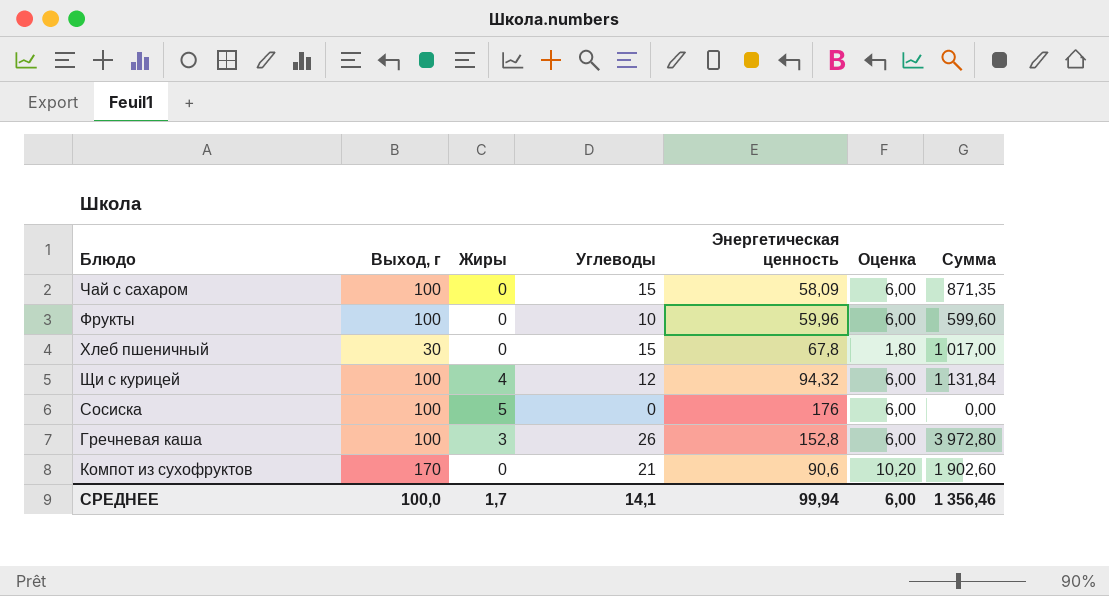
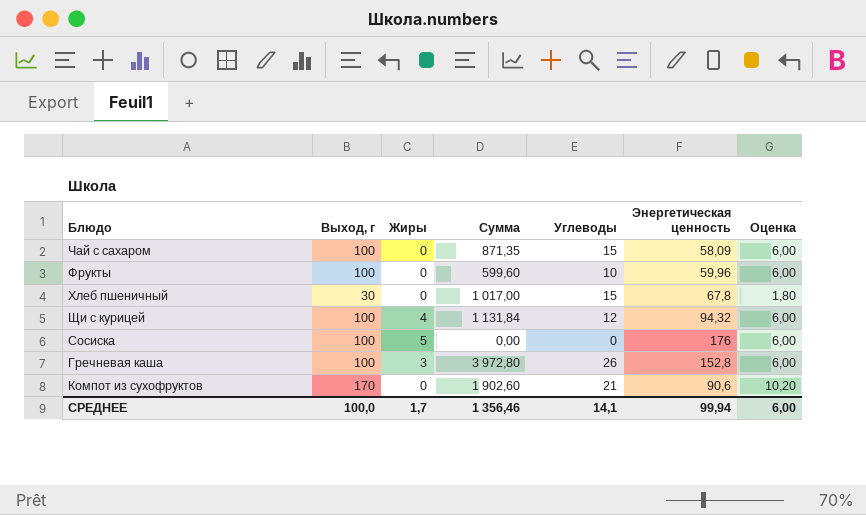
column Сумма | position: 7 -> 4

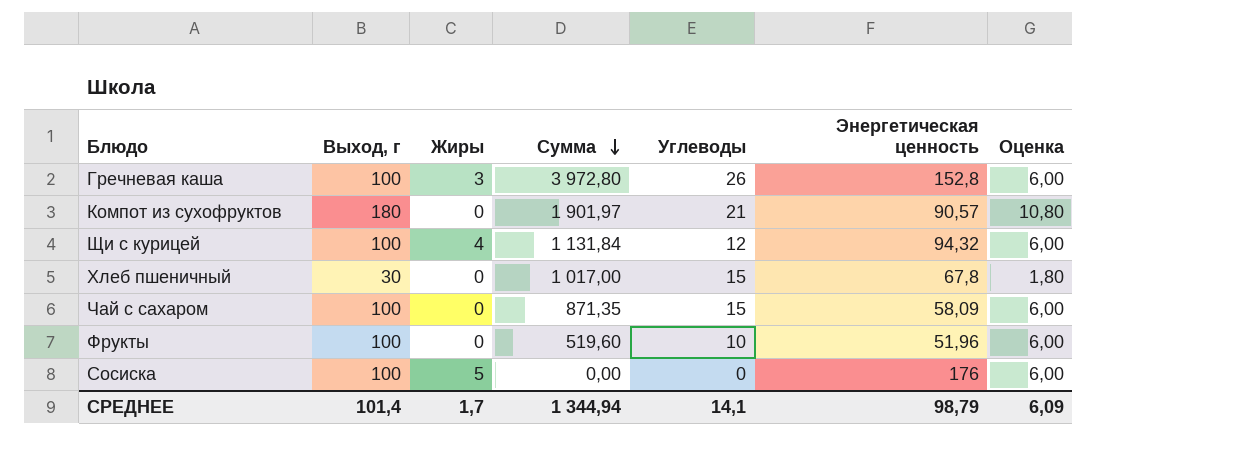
row order: none -> Сумма descending
Компот из сухофруктов | Выход, г: 170 -> 180
Компот из сухофруктов | Сумма: 1 902,60 -> 1 901,97
Компот из сухофруктов | Энергетическая ценность: 90,6 -> 90,57
Компот из сухофруктов | Оценка: 10,20 -> 10,80
Фрукты | Сумма: 599,60 -> 519,60
Фрукты | Энергетическая ценность: 59,96 -> 51,96
СРЕДНЕЕ | Выход, г: 100,0 -> 101,4
СРЕДНЕЕ | Сумма: 1 356,46 -> 1 344,94
СРЕДНЕЕ | Энергетическая ценность: 99,94 -> 98,79
СРЕДНЕЕ | Оценка: 6,00 -> 6,09

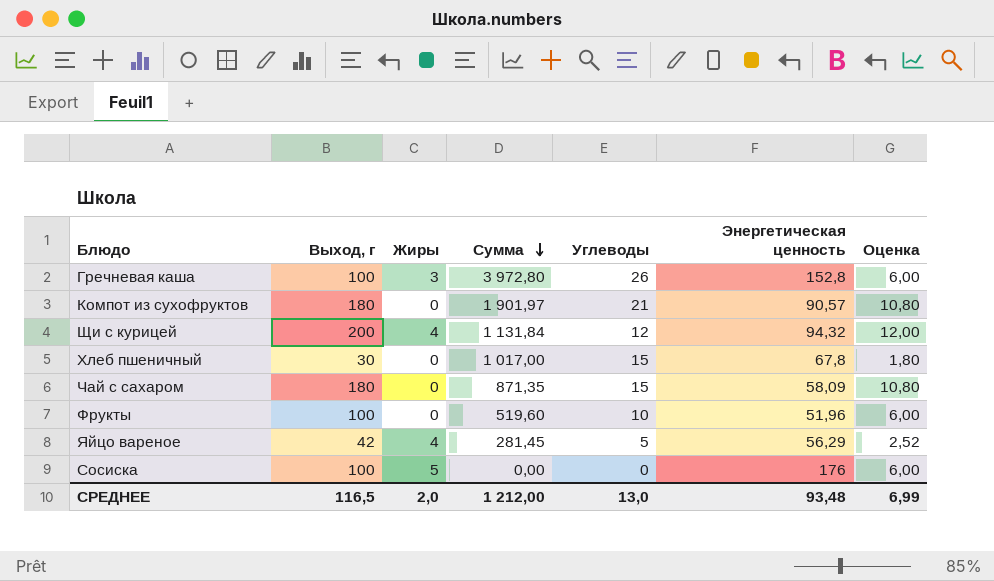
Щи с курицей | Выход, г: 100 -> 200
Щи с курицей | Оценка: 6,00 -> 12,00
Чай с сахаром | Выход, г: 100 -> 180
Чай с сахаром | Оценка: 6,00 -> 10,80
row Яйцо вареное: none -> 42 | 4 | 281,45 | 5 | 56,29 | 2,52
СРЕДНЕЕ | Выход, г: 101,4 -> 116,5
СРЕДНЕЕ | Жиры: 1,7 -> 2,0
СРЕДНЕЕ | Сумма: 1 344,94 -> 1 212,00
СРЕДНЕЕ | Углеводы: 14,1 -> 13,0
СРЕДНЕЕ | Энергетическая ценность: 98,79 -> 93,48
СРЕДНЕЕ | Оценка: 6,09 -> 6,99

